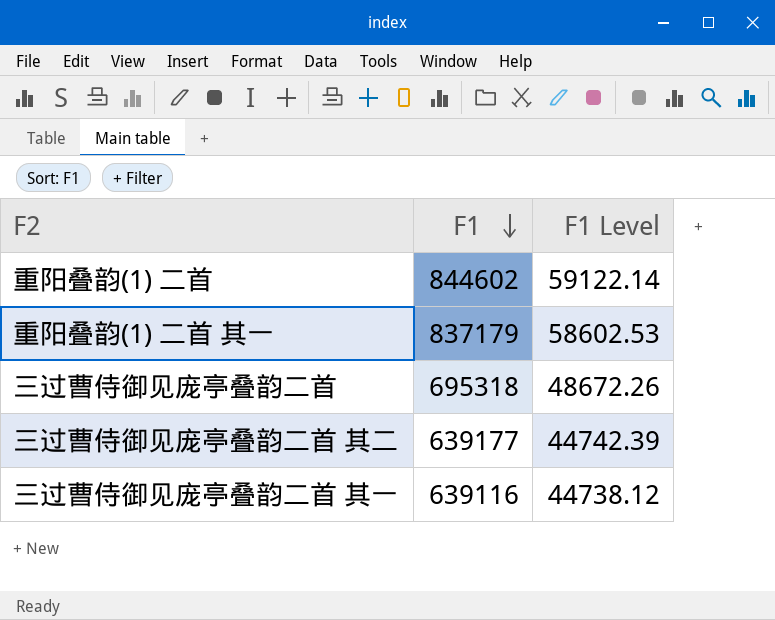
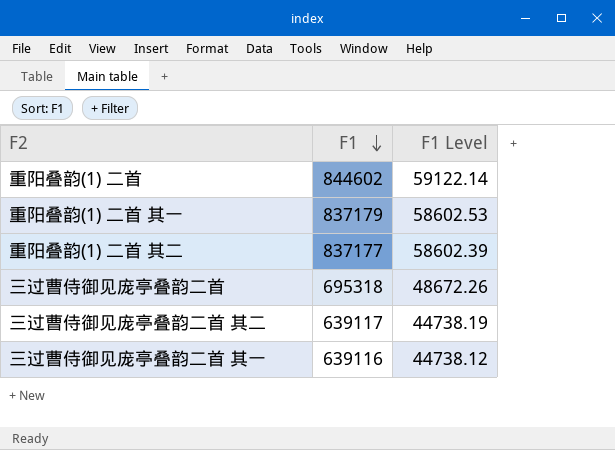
row 重阳叠韵(1) 二首 其二: none -> 837177 | 58602.39
三过曹侍御见庞亭叠韵二首 其二 | F1: 639177 -> 639117
三过曹侍御见庞亭叠韵二首 其二 | F1 Level: 44742.39 -> 44738.19

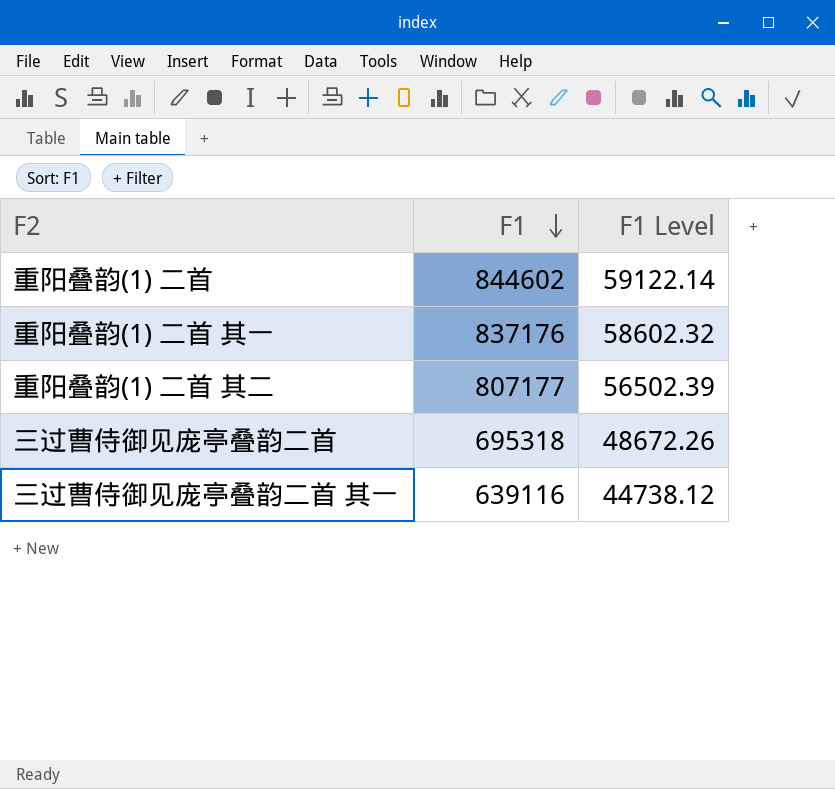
row 三过曹侍御见庞亭叠韵二首 其二: 639117 | 44738.19 -> none
重阳叠韵(1) 二首 其一 | F1: 837179 -> 837176
重阳叠韵(1) 二首 其一 | F1 Level: 58602.53 -> 58602.32
重阳叠韵(1) 二首 其二 | F1: 837177 -> 807177
重阳叠韵(1) 二首 其二 | F1 Level: 58602.39 -> 56502.39

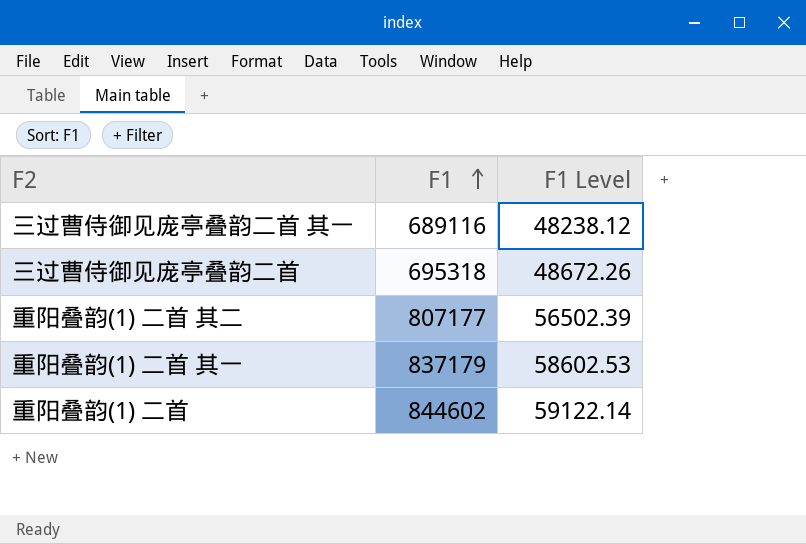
row order: F1 descending -> F1 ascending
三过曹侍御见庞亭叠韵二首 其一 | F1: 639116 -> 689116
三过曹侍御见庞亭叠韵二首 其一 | F1 Level: 44738.12 -> 48238.12
重阳叠韵(1) 二首 其一 | F1: 837176 -> 837179
重阳叠韵(1) 二首 其一 | F1 Level: 58602.32 -> 58602.53

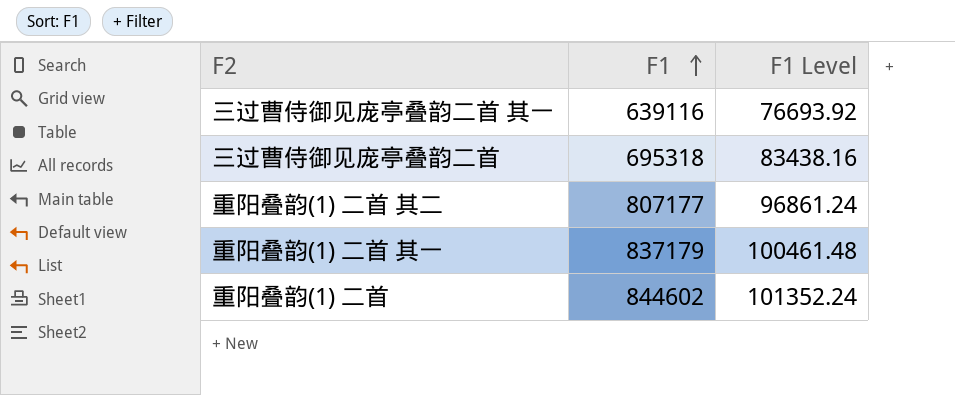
column F1 Level | formula: [F1] * 0.07 -> [F1] * 0.12
三过曹侍御见庞亭叠韵二首 其一 | F1: 689116 -> 639116

